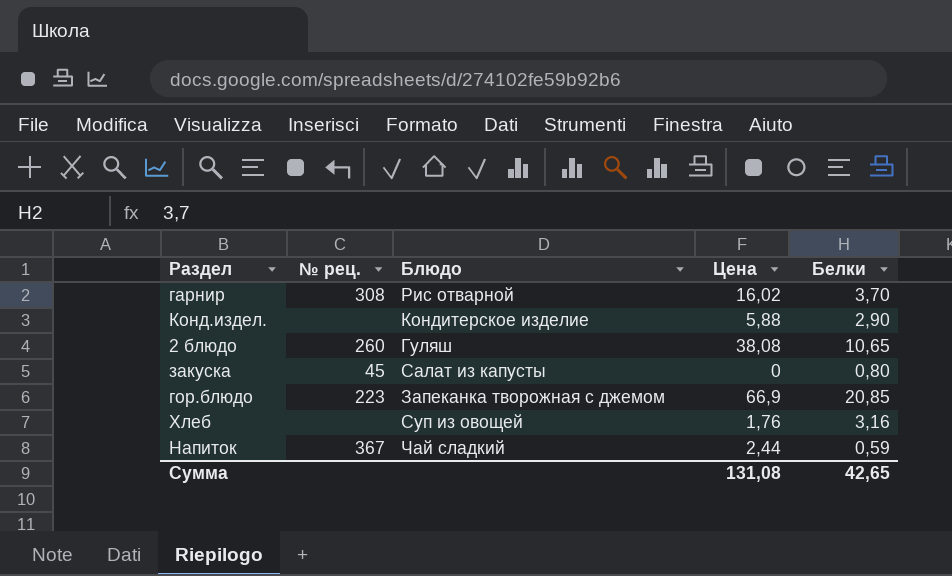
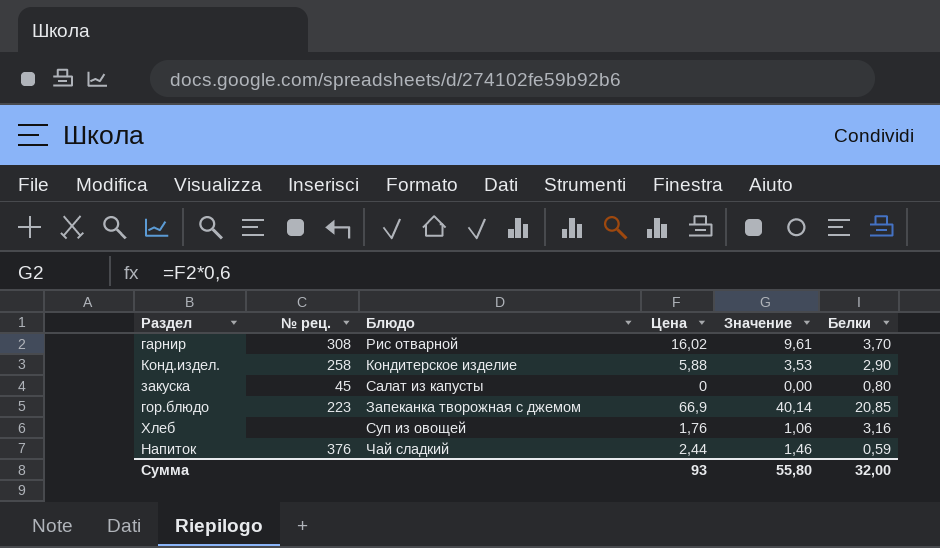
column Значение | formula: none -> [Цена] * 0,6
row 2 блюдо: 260 | Гуляш | 38,08 | 10,65 -> none
Конд.издел. | № рец.: none -> 258
Напиток | № рец.: 367 -> 376
Сумма | Цена: 131,08 -> 93
Сумма | Белки: 42,65 -> 32,00

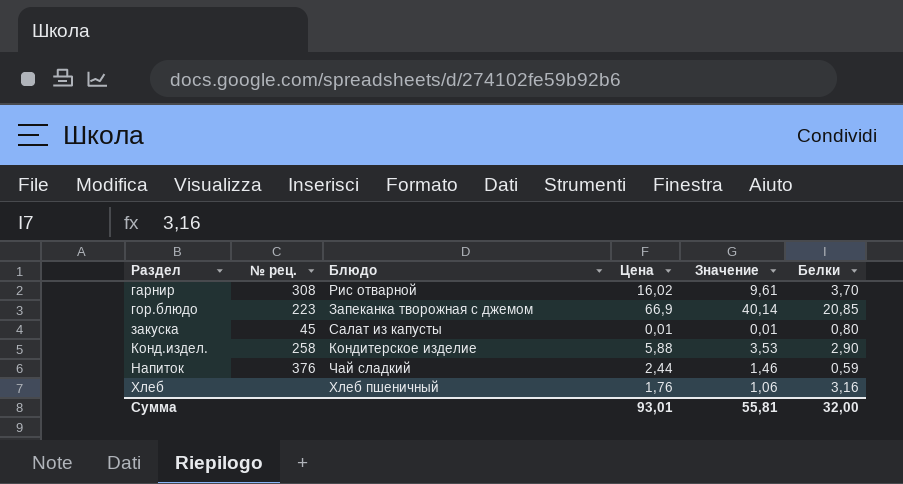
row order: none -> Раздел ascending
закуска | Цена: 0 -> 0,01
закуска | Значение: 0,00 -> 0,01
Хлеб | Блюдо: Суп из овощей -> Хлеб пшеничный
Сумма | Цена: 93 -> 93,01
Сумма | Значение: 55,80 -> 55,81

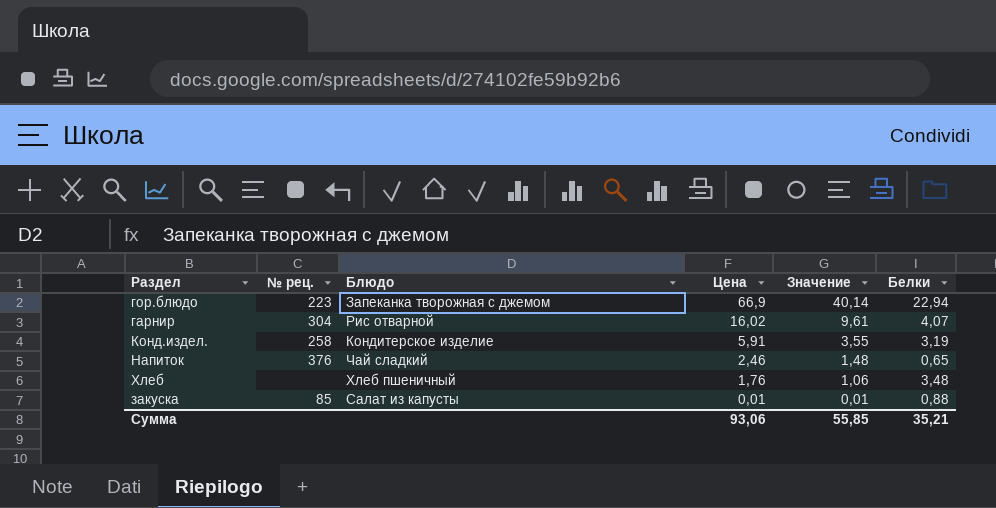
row order: Раздел ascending -> Цена descending
гор.блюдо | Белки: 20,85 -> 22,94
гарнир | № рец.: 308 -> 304
гарнир | Белки: 3,70 -> 4,07
Конд.издел. | Цена: 5,88 -> 5,91
Конд.издел. | Значение: 3,53 -> 3,55
Конд.издел. | Белки: 2,90 -> 3,19
Напиток | Цена: 2,44 -> 2,46
Напиток | Значение: 1,46 -> 1,48
Напиток | Белки: 0,59 -> 0,65
Хлеб | Белки: 3,16 -> 3,48
закуска | № рец.: 45 -> 85
закуска | Белки: 0,80 -> 0,88
Сумма | Цена: 93,01 -> 93,06
Сумма | Значение: 55,81 -> 55,85
Сумма | Белки: 32,00 -> 35,21

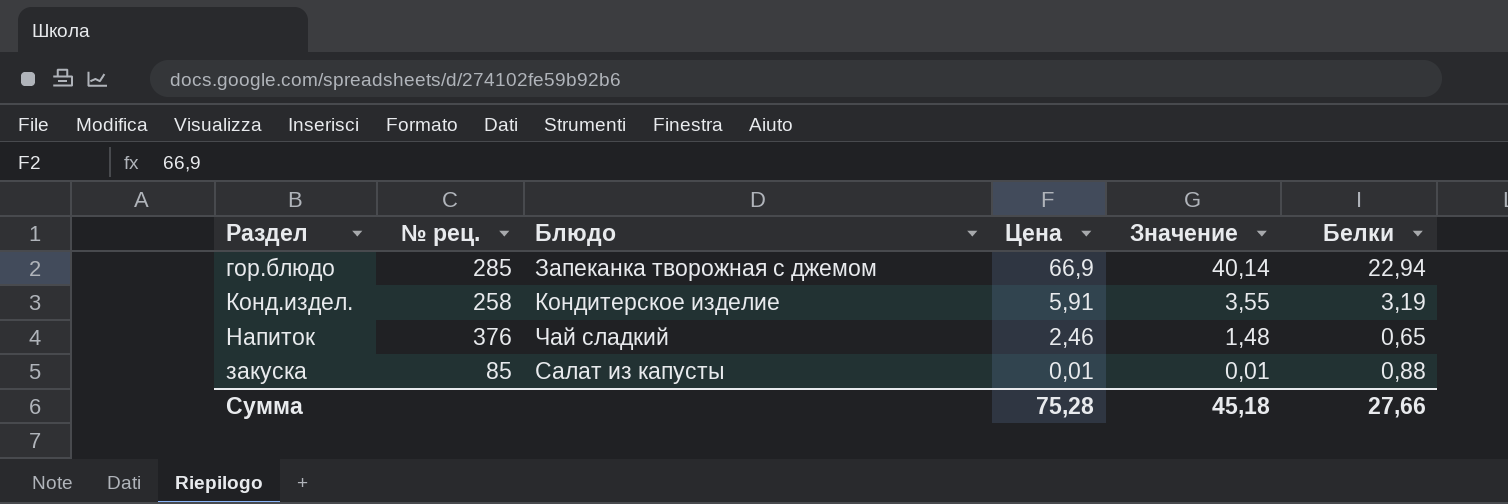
row гарнир: 304 | Рис отварной | 16,02 | 9,61 | 4,07 -> none
row Хлеб: none | Хлеб пшеничный | 1,76 | 1,06 | 3,48 -> none
гор.блюдо | № рец.: 223 -> 285
Сумма | Цена: 93,06 -> 75,28
Сумма | Значение: 55,85 -> 45,18
Сумма | Белки: 35,21 -> 27,66

